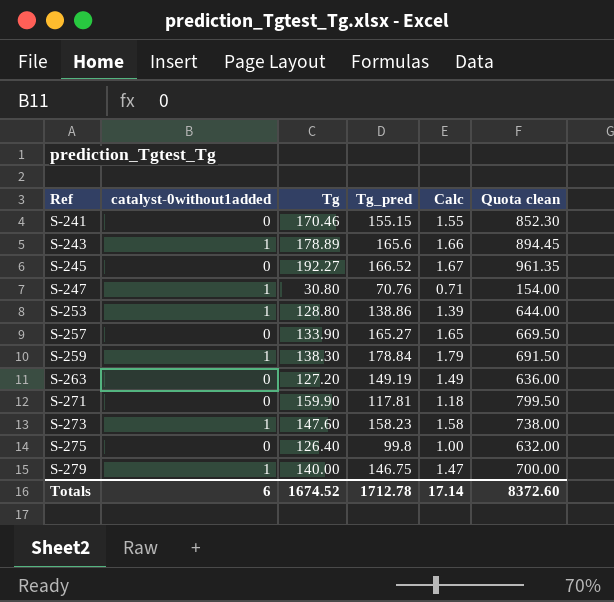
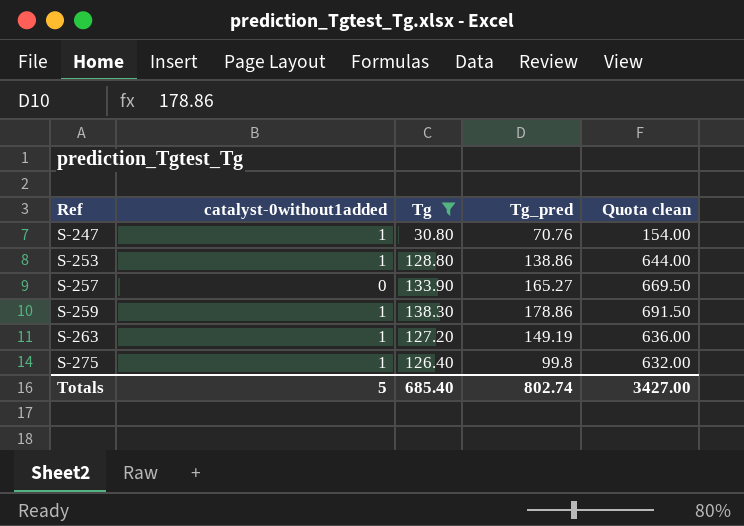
filter: none -> Tg <= 138.30
column Calc | formula: [Tg_pred] * 0.01 -> none
S-259 | Tg_pred: 178.84 -> 178.86
S-263 | catalyst-0without1added: 0 -> 1
S-275 | catalyst-0without1added: 0 -> 1
Totals | catalyst-0without1added: 6 -> 5
Totals | Tg: 1674.52 -> 685.40
Totals | Tg_pred: 1712.78 -> 802.74
Totals | Quota clean: 8372.60 -> 3427.00

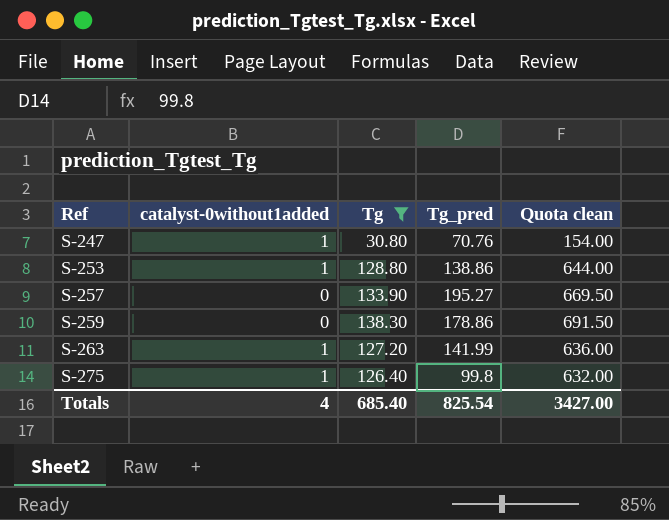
S-257 | Tg_pred: 165.27 -> 195.27
S-259 | catalyst-0without1added: 1 -> 0
S-263 | Tg_pred: 149.19 -> 141.99
Totals | catalyst-0without1added: 5 -> 4
Totals | Tg_pred: 802.74 -> 825.54

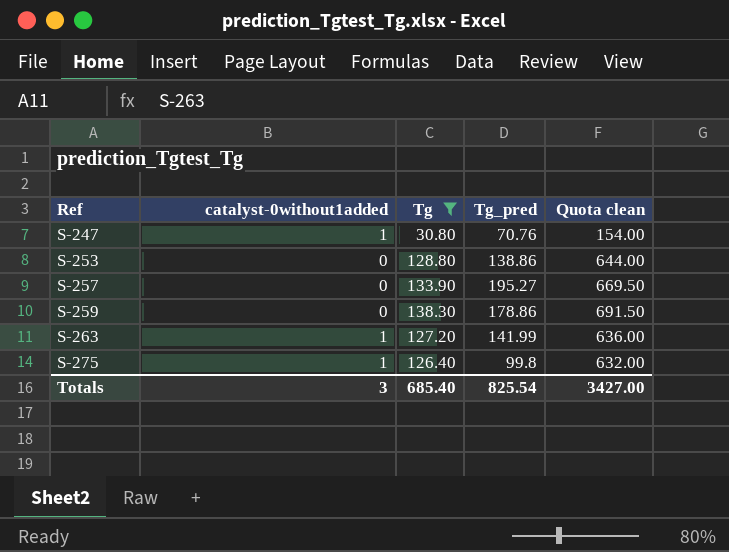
S-253 | catalyst-0without1added: 1 -> 0
Totals | catalyst-0without1added: 4 -> 3

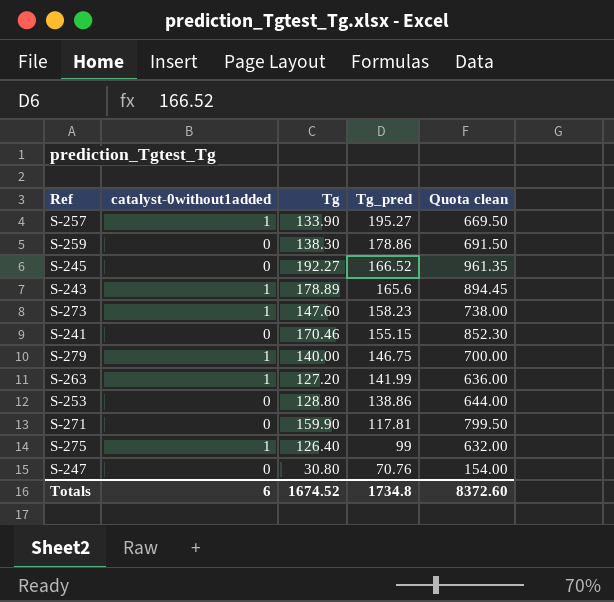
filter: Tg <= 138.30 -> none
row order: Ref ascending -> Tg_pred descending
S-257 | catalyst-0without1added: 0 -> 1
S-275 | Tg_pred: 99.8 -> 99
S-247 | catalyst-0without1added: 1 -> 0
Totals | catalyst-0without1added: 3 -> 6
Totals | Tg: 685.40 -> 1674.52
Totals | Tg_pred: 825.54 -> 1734.8
Totals | Quota clean: 3427.00 -> 8372.60

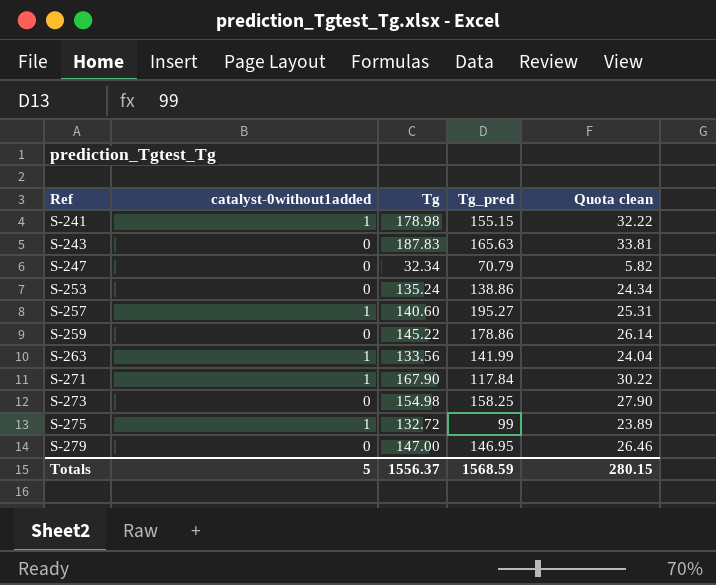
row order: Tg_pred descending -> Ref ascending
column Quota clean | formula: [Tg] * 5 -> [Tg] * 0.18
row S-245: 0 | 192.27 | 166.52 | 961.35 -> none
S-241 | catalyst-0without1added: 0 -> 1
S-241 | Tg: 170.46 -> 178.98
S-243 | catalyst-0without1added: 1 -> 0
S-243 | Tg: 178.89 -> 187.83
S-243 | Tg_pred: 165.6 -> 165.63
S-247 | Tg: 30.80 -> 32.34
S-247 | Tg_pred: 70.76 -> 70.79
S-253 | Tg: 128.80 -> 135.24
S-257 | Tg: 133.90 -> 140.60
S-259 | Tg: 138.30 -> 145.22
S-263 | Tg: 127.20 -> 133.56
S-271 | catalyst-0without1added: 0 -> 1
S-271 | Tg: 159.90 -> 167.90
S-271 | Tg_pred: 117.81 -> 117.84
S-273 | catalyst-0without1added: 1 -> 0
S-273 | Tg: 147.60 -> 154.98
S-273 | Tg_pred: 158.23 -> 158.25
S-275 | Tg: 126.40 -> 132.72
S-279 | catalyst-0without1added: 1 -> 0
S-279 | Tg: 140.00 -> 147.00
S-279 | Tg_pred: 146.75 -> 146.95
Totals | catalyst-0without1added: 6 -> 5
Totals | Tg: 1674.52 -> 1556.37
Totals | Tg_pred: 1734.8 -> 1568.59
Totals | Quota clean: 8372.60 -> 280.15

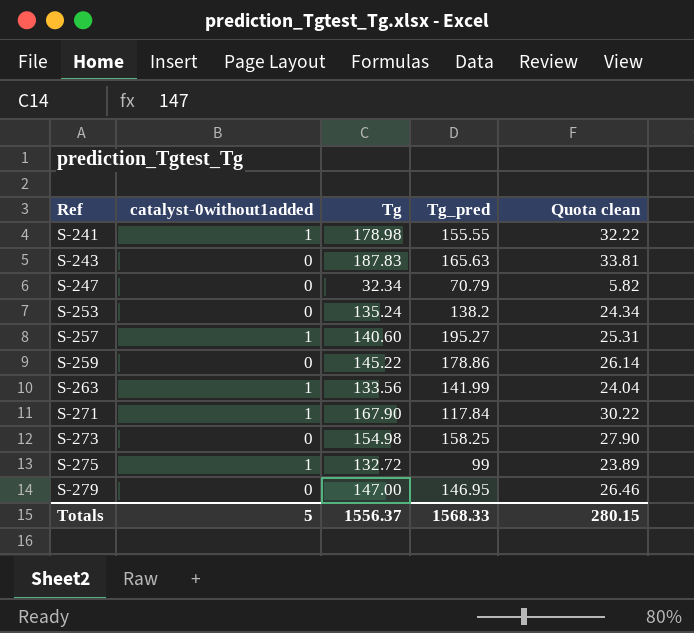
S-241 | Tg_pred: 155.15 -> 155.55
S-253 | Tg_pred: 138.86 -> 138.2
Totals | Tg_pred: 1568.59 -> 1568.33

